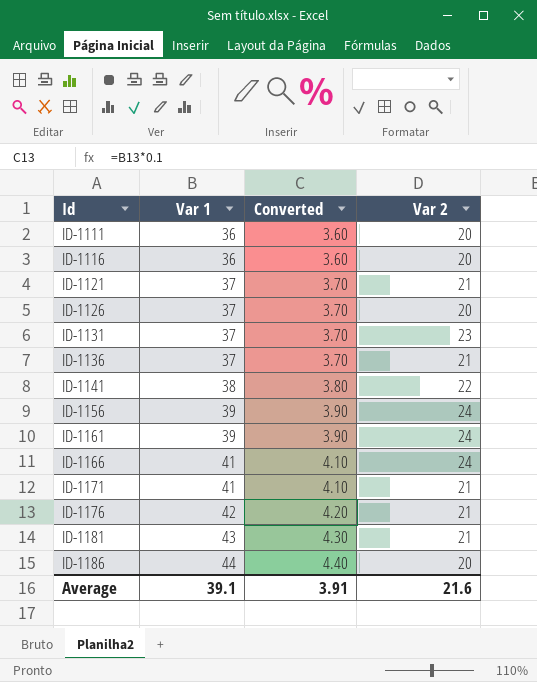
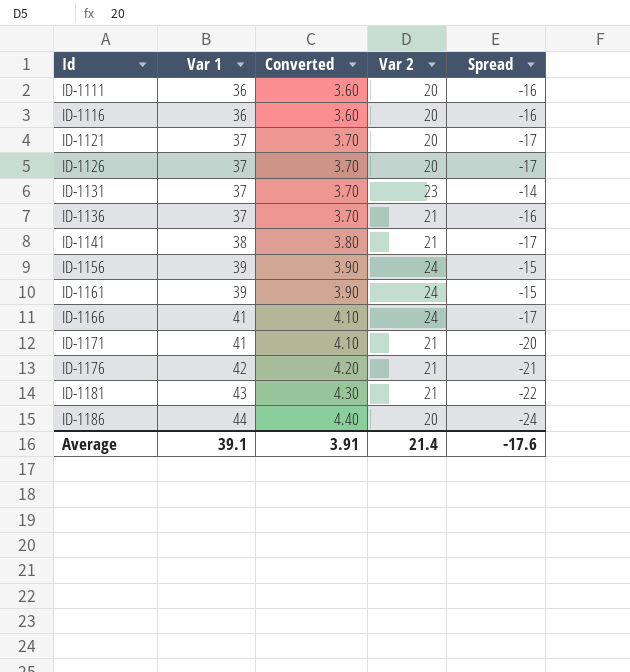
column Spread | formula: none -> [Var 2] - [Var 1]
ID-1121 | Var 2: 21 -> 20
ID-1141 | Var 2: 22 -> 21
Average | Var 2: 21.6 -> 21.4

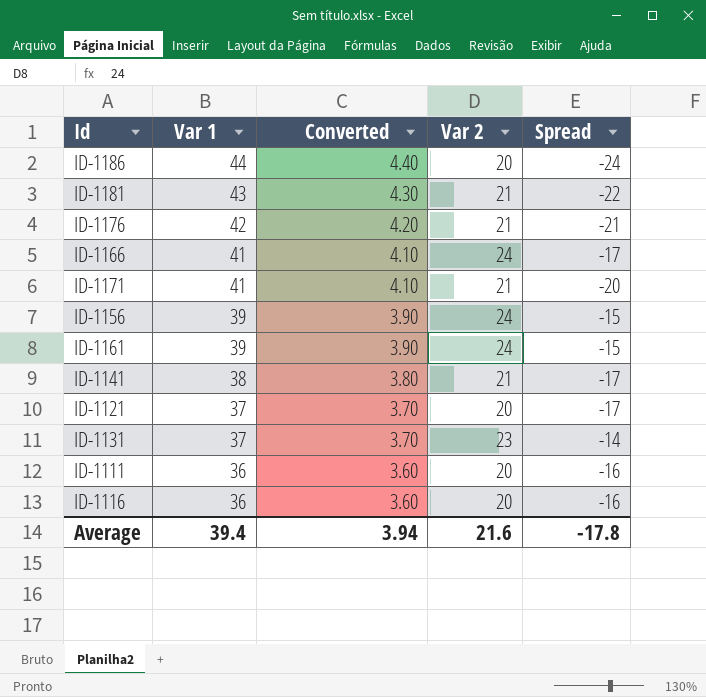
row order: Id ascending -> Var 1 descending
row ID-1126: 37 | 3.70 | 20 | -17 -> none
row ID-1136: 37 | 3.70 | 21 | -16 -> none
Average | Var 1: 39.1 -> 39.4
Average | Converted: 3.91 -> 3.94
Average | Var 2: 21.4 -> 21.6
Average | Spread: -17.6 -> -17.8

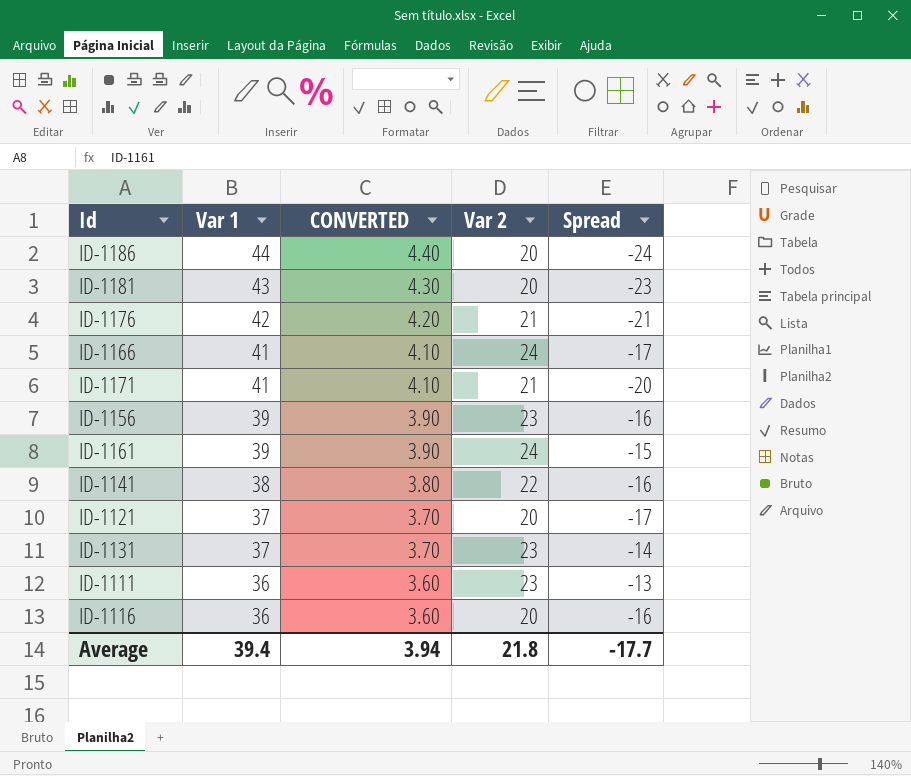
column name: Converted -> CONVERTED
ID-1181 | Var 2: 21 -> 20
ID-1181 | Spread: -22 -> -23
ID-1156 | Var 2: 24 -> 23
ID-1156 | Spread: -15 -> -16
ID-1141 | Var 2: 21 -> 22
ID-1141 | Spread: -17 -> -16
ID-1111 | Var 2: 20 -> 23
ID-1111 | Spread: -16 -> -13
Average | Var 2: 21.6 -> 21.8
Average | Spread: -17.8 -> -17.7

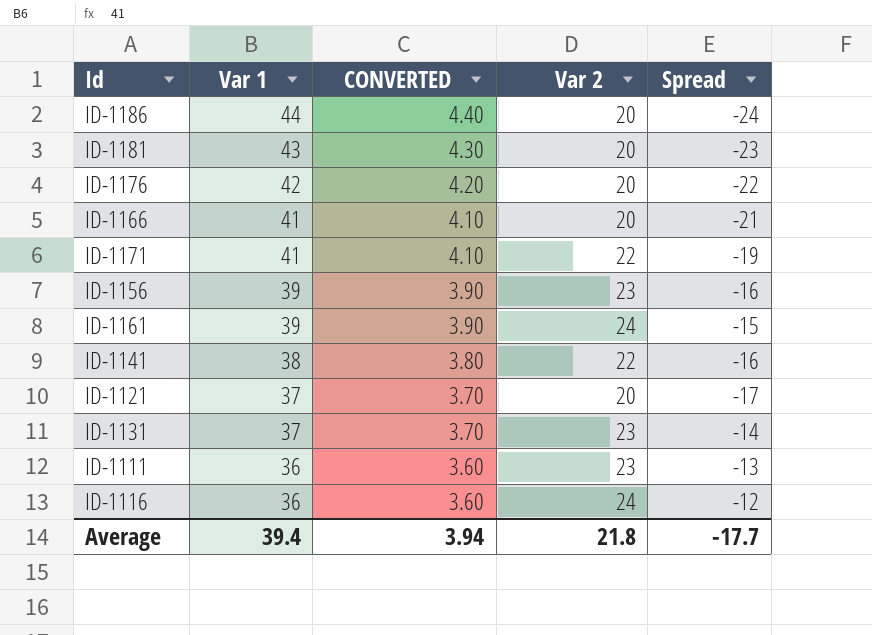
ID-1176 | Var 2: 21 -> 20
ID-1176 | Spread: -21 -> -22
ID-1166 | Var 2: 24 -> 20
ID-1166 | Spread: -17 -> -21
ID-1171 | Var 2: 21 -> 22
ID-1171 | Spread: -20 -> -19
ID-1116 | Var 2: 20 -> 24
ID-1116 | Spread: -16 -> -12

